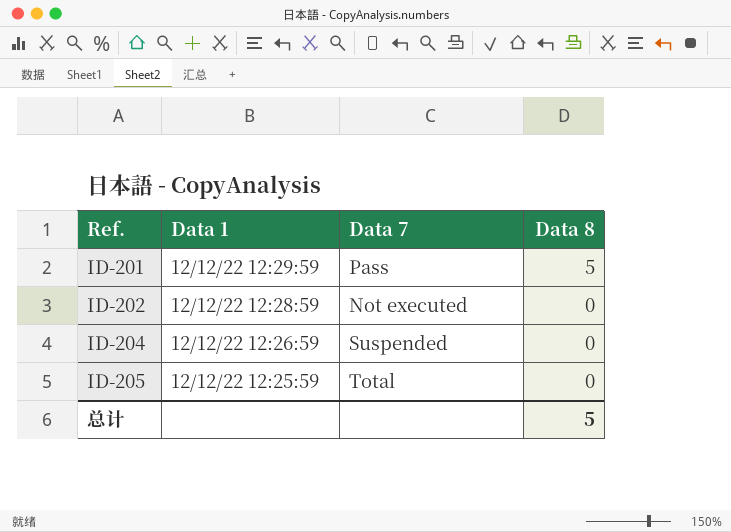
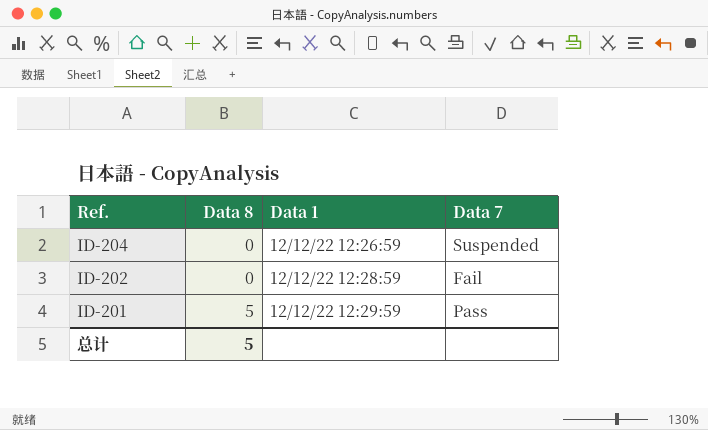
row order: Ref. ascending -> Ref. descending
column Data 8 | position: 4 -> 2
row ID-205: 12/12/22 12:25:59 | Total | 0 -> none
ID-202 | Data 7: Not executed -> Fail

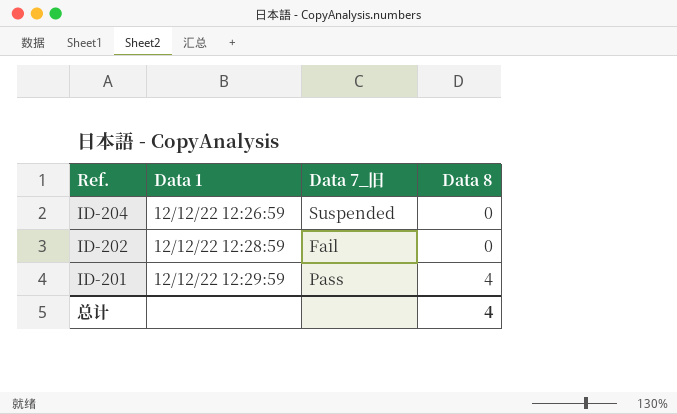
column name: Data 7 -> Data 7_旧
column Data 8 | position: 2 -> 4
ID-201 | Data 8: 5 -> 4
总计 | Data 8: 5 -> 4

